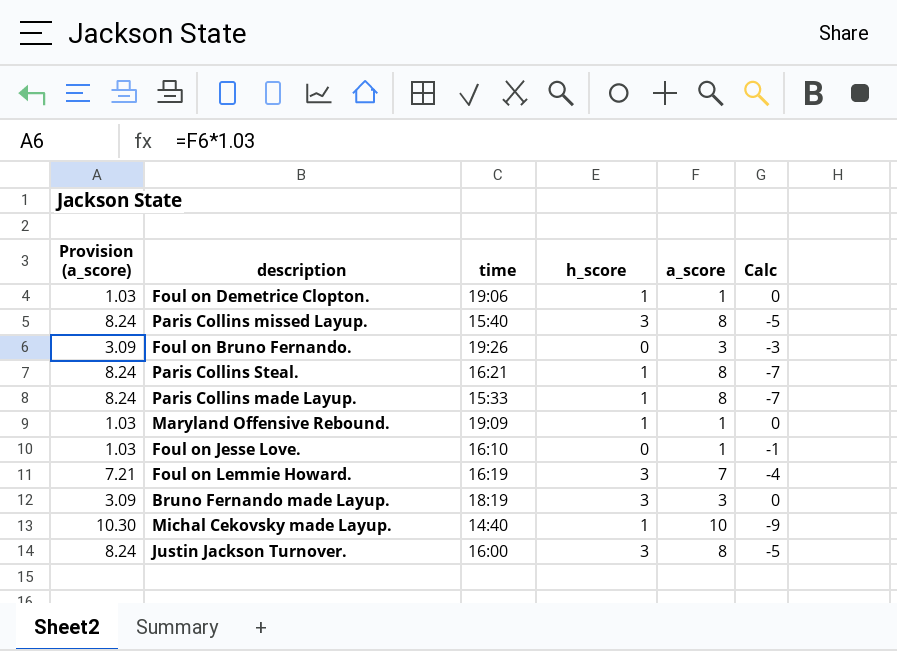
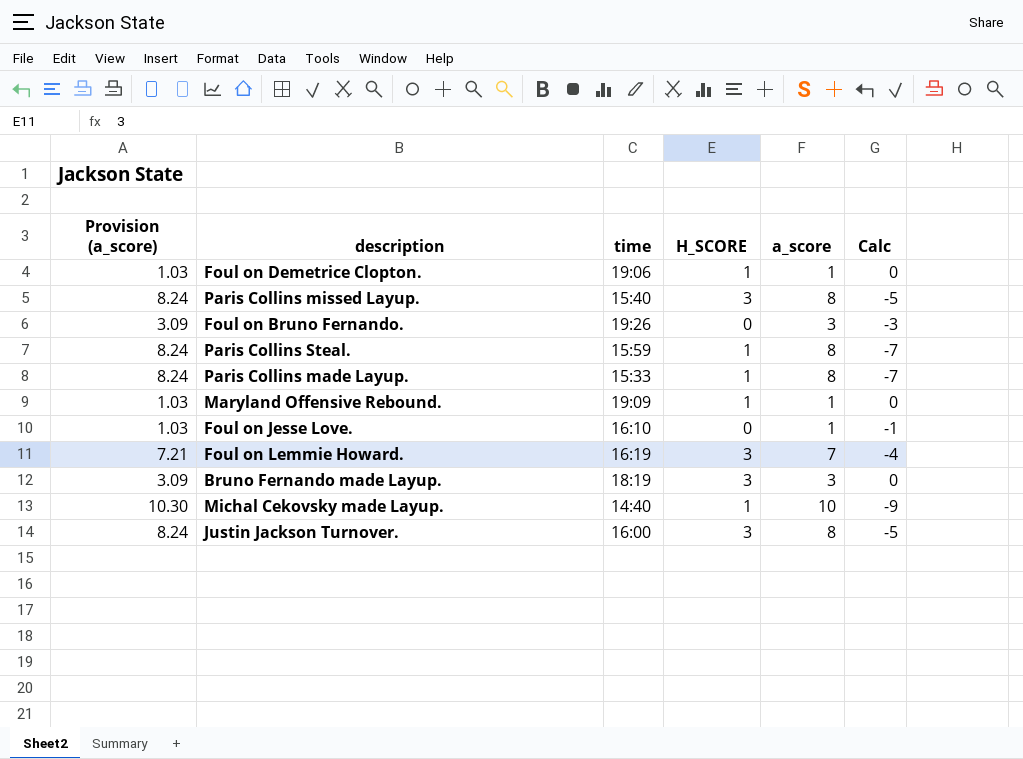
column name: h_score -> H_SCORE
Paris Collins Steal. | time: 16:21 -> 15:59

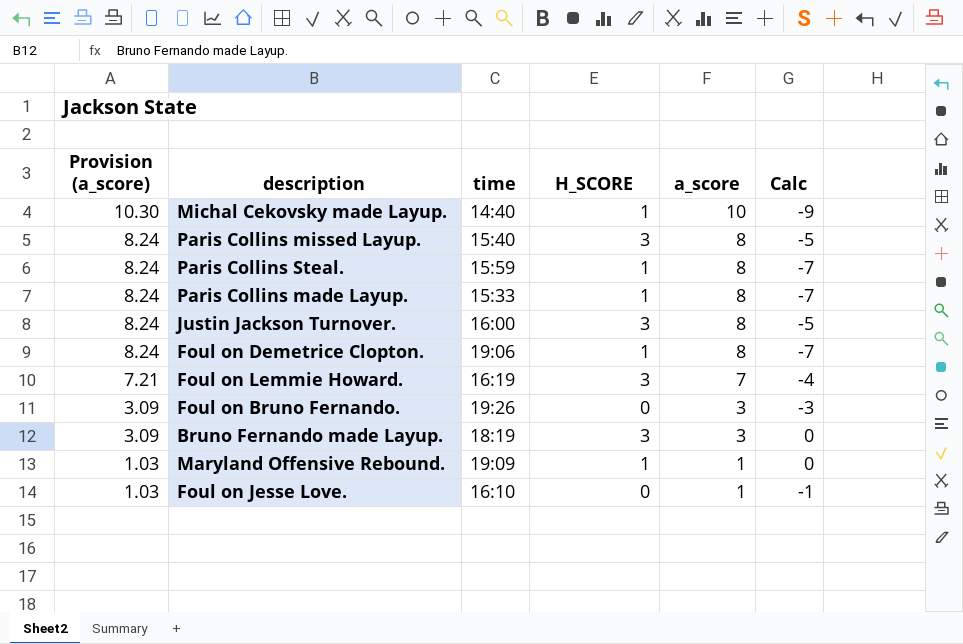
row order: none -> Provision (a_score) descending
Foul on Demetrice Clopton. | Provision (a_score): 1.03 -> 8.24
Foul on Demetrice Clopton. | a_score: 1 -> 8
Foul on Demetrice Clopton. | Calc: 0 -> -7

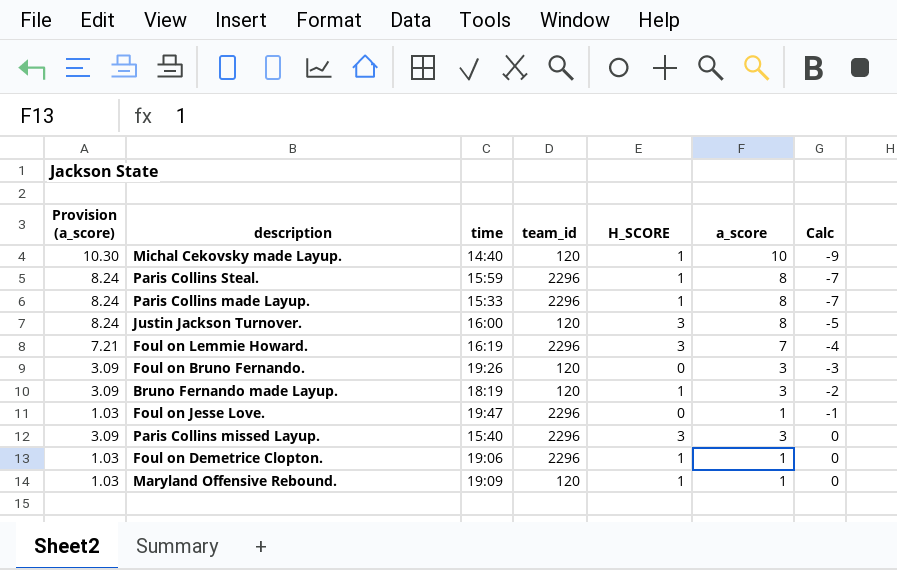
row order: Provision (a_score) descending -> Calc ascending
column team_id | position: none -> 4
Bruno Fernando made Layup. | H_SCORE: 3 -> 1
Bruno Fernando made Layup. | Calc: 0 -> -2
Foul on Jesse Love. | time: 16:10 -> 19:47
Paris Collins missed Layup. | Provision (a_score): 8.24 -> 3.09
Paris Collins missed Layup. | a_score: 8 -> 3
Paris Collins missed Layup. | Calc: -5 -> 0
Foul on Demetrice Clopton. | Provision (a_score): 8.24 -> 1.03
Foul on Demetrice Clopton. | a_score: 8 -> 1
Foul on Demetrice Clopton. | Calc: -7 -> 0

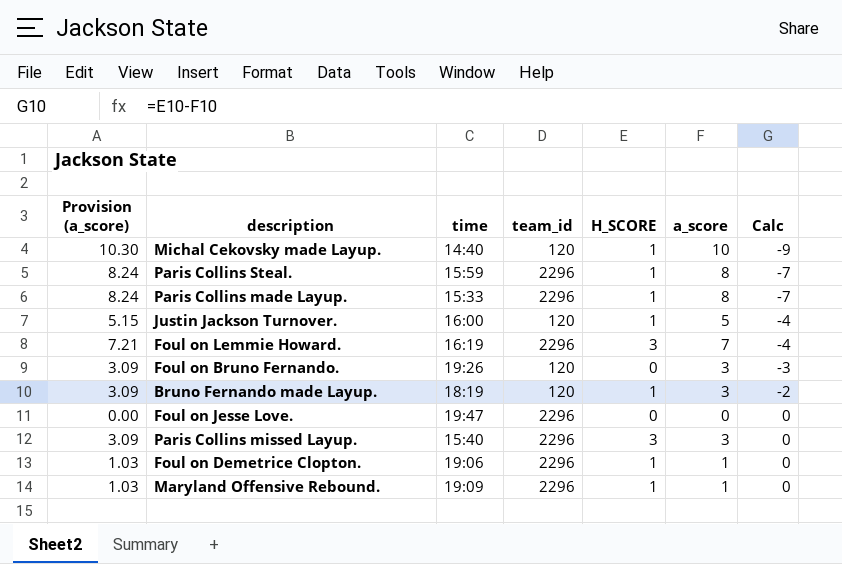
Justin Jackson Turnover. | Provision (a_score): 8.24 -> 5.15
Justin Jackson Turnover. | H_SCORE: 3 -> 1
Justin Jackson Turnover. | a_score: 8 -> 5
Justin Jackson Turnover. | Calc: -5 -> -4
Foul on Jesse Love. | Provision (a_score): 1.03 -> 0.00
Foul on Jesse Love. | a_score: 1 -> 0
Foul on Jesse Love. | Calc: -1 -> 0
Maryland Offensive Rebound. | team_id: 120 -> 2296

